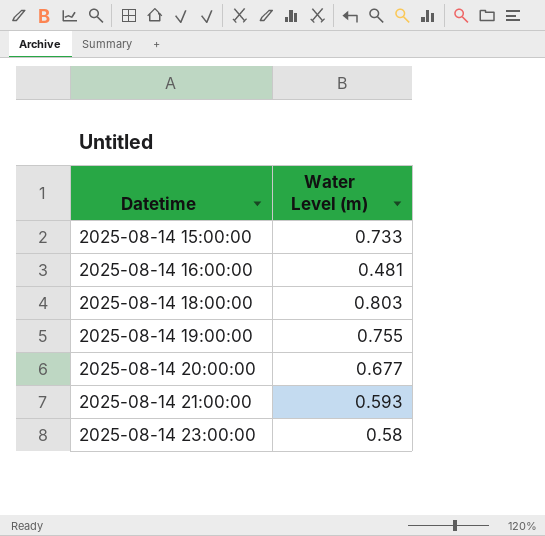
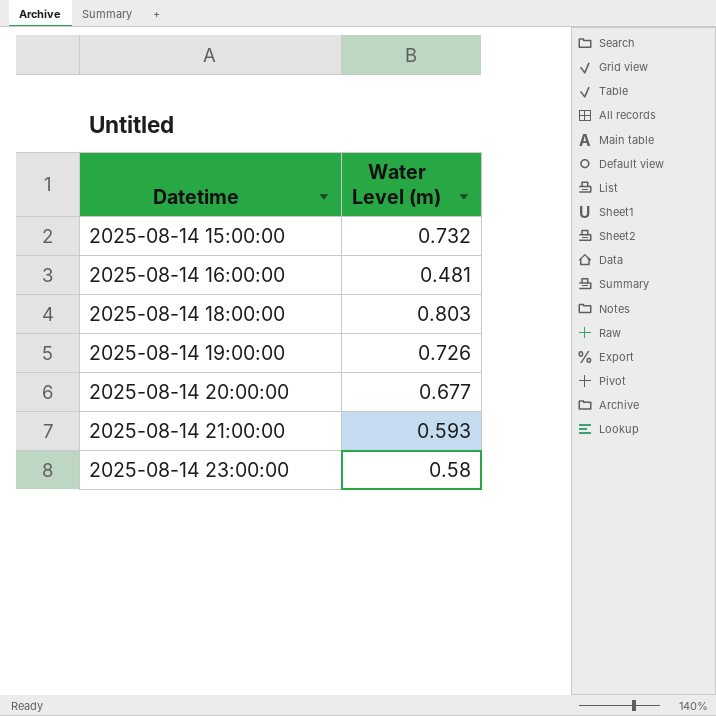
2025-08-14 15:00:00 | Water Level (m): 0.733 -> 0.732
2025-08-14 19:00:00 | Water Level (m): 0.755 -> 0.726

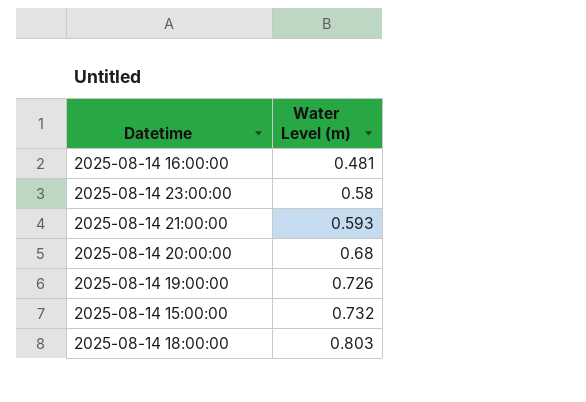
row order: Datetime ascending -> Water Level (m) ascending
2025-08-14 20:00:00 | Water Level (m): 0.677 -> 0.68

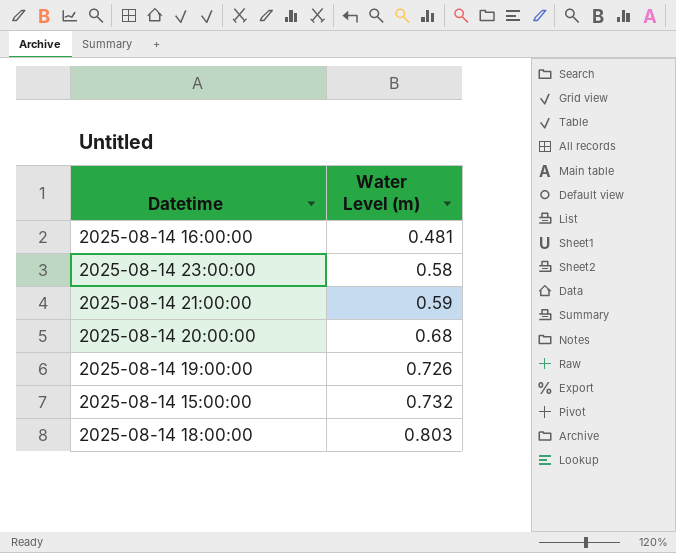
2025-08-14 21:00:00 | Water Level (m): 0.593 -> 0.59

